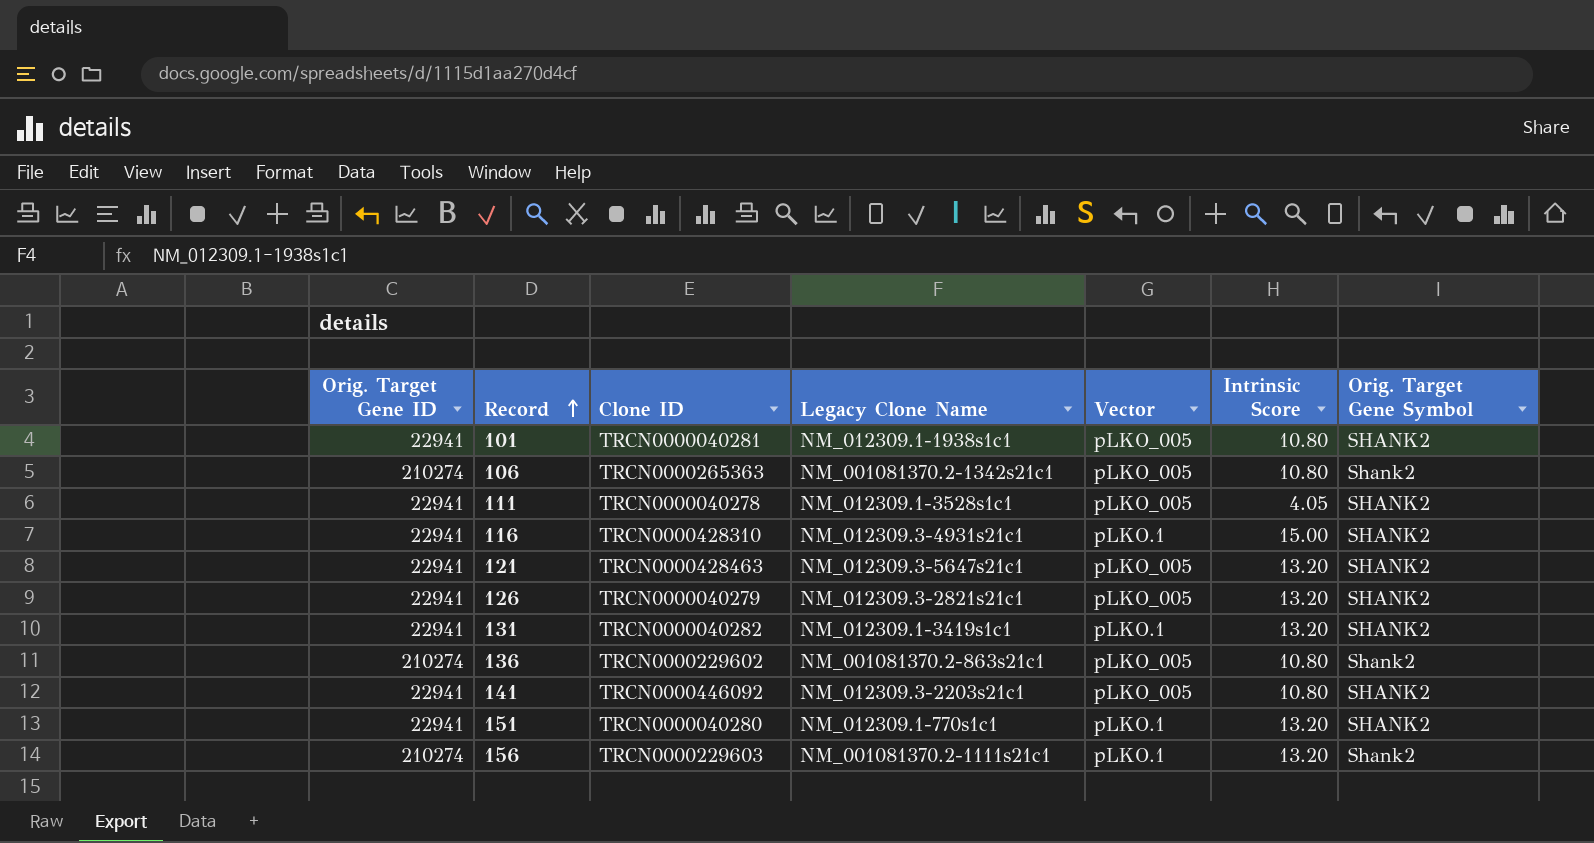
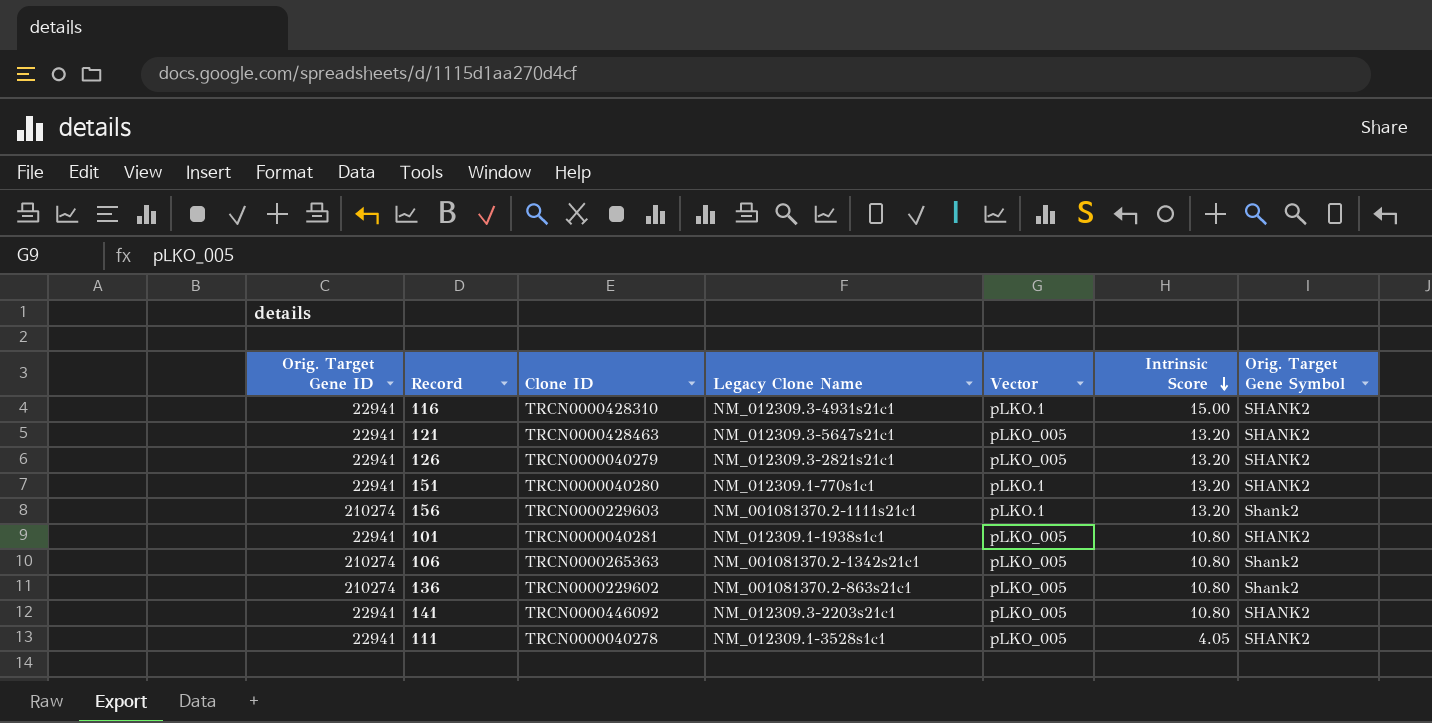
row order: Record ascending -> Intrinsic Score descending
row 131: 22941 | TRCN0000040282 | NM_012309.1-3419s1c1 | pLKO.1 | 13.20 | SHANK2 -> none

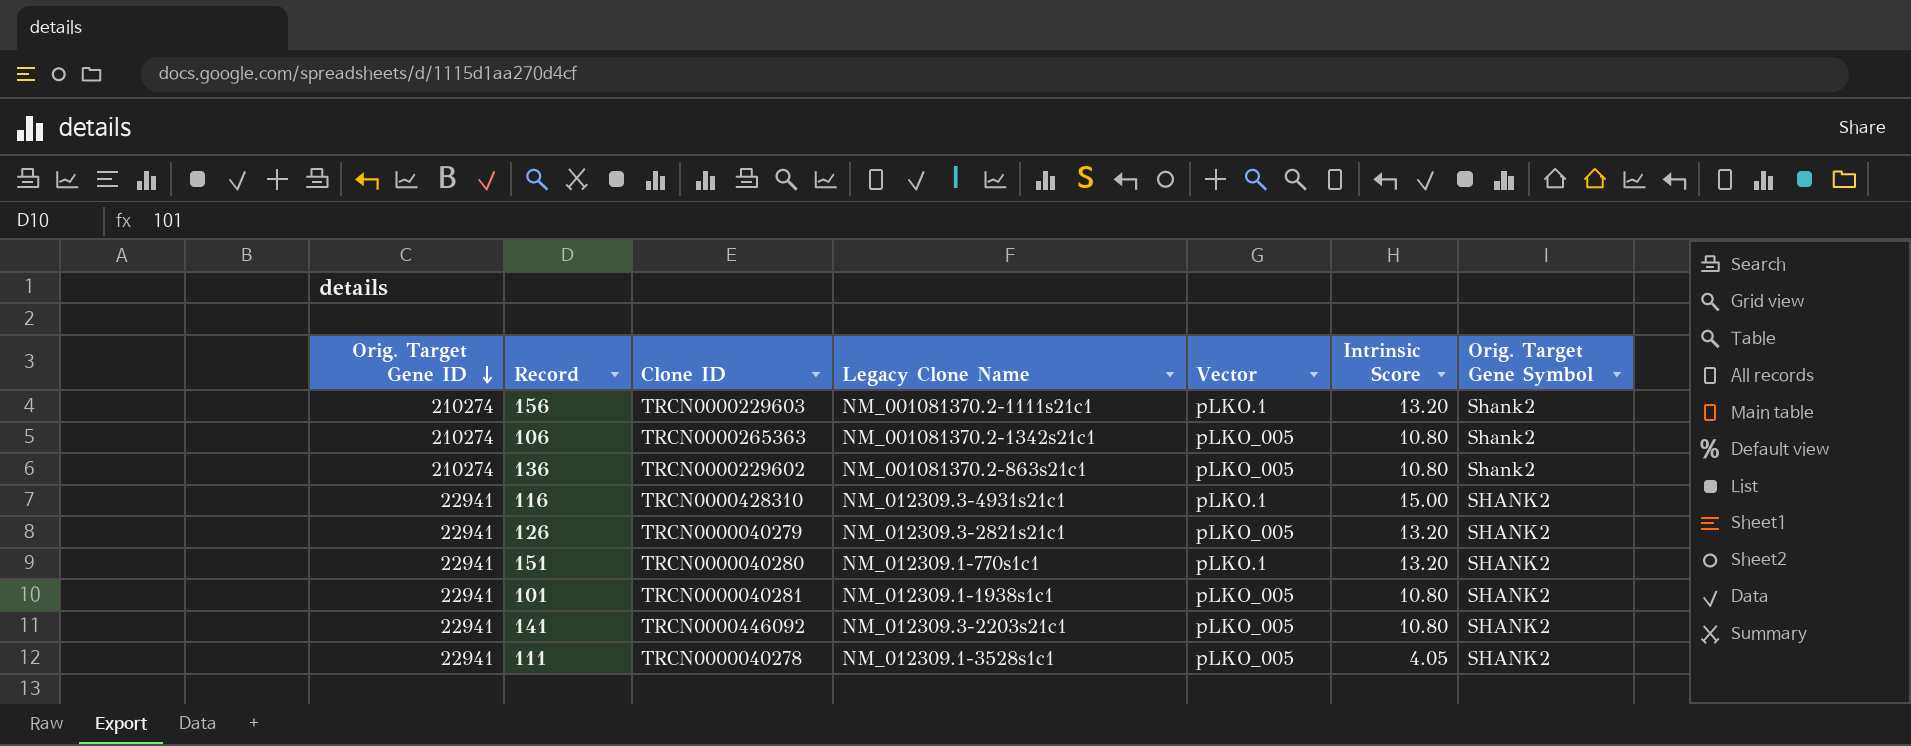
row order: Intrinsic Score descending -> Orig. Target Gene ID descending
row 121: 22941 | TRCN0000428463 | NM_012309.3-5647s21c1 | pLKO_005 | 13.20 | SHANK2 -> none

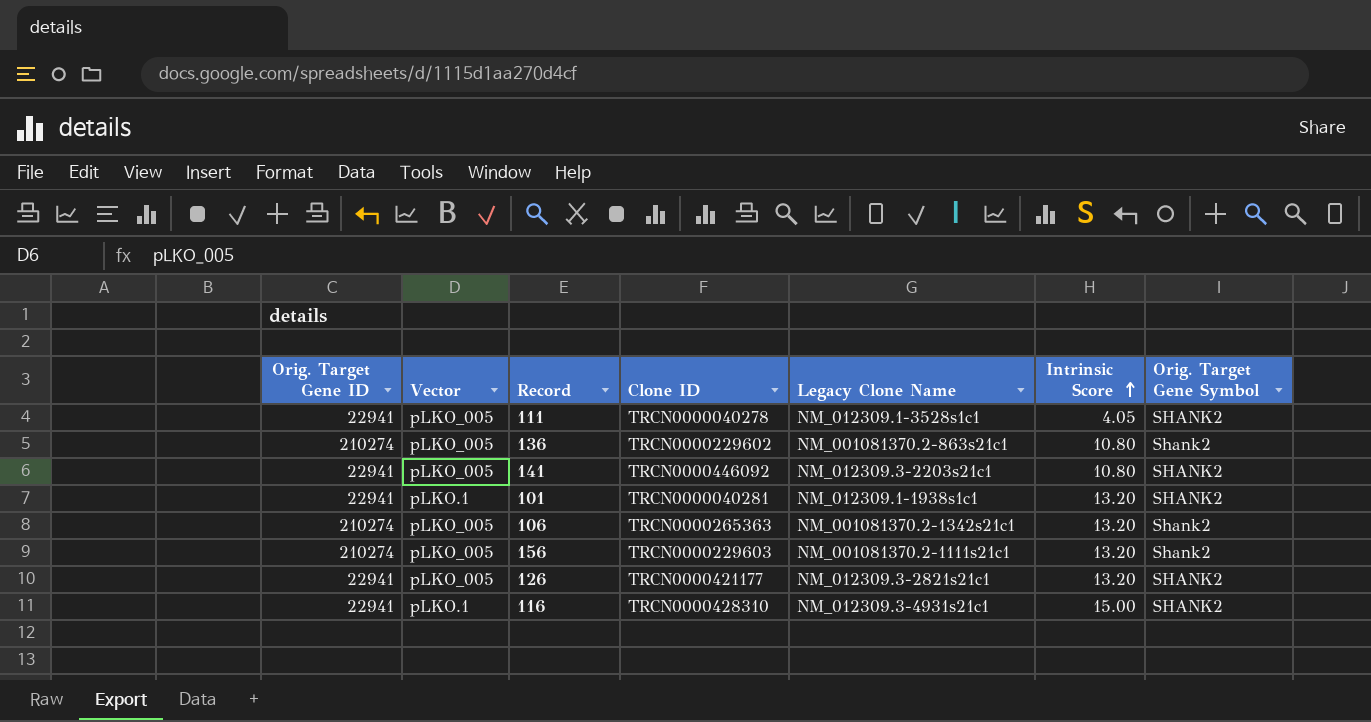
row order: Orig. Target Gene ID descending -> Intrinsic Score ascending
column Vector | position: 5 -> 2
row 151: 22941 | TRCN0000040280 | NM_012309.1-770s1c1 | pLKO.1 | 13.20 | SHANK2 -> none
101 | Vector: pLKO_005 -> pLKO.1
101 | Intrinsic Score: 10.80 -> 13.20
106 | Intrinsic Score: 10.80 -> 13.20
156 | Vector: pLKO.1 -> pLKO_005
126 | Clone ID: TRCN0000040279 -> TRCN0000421177

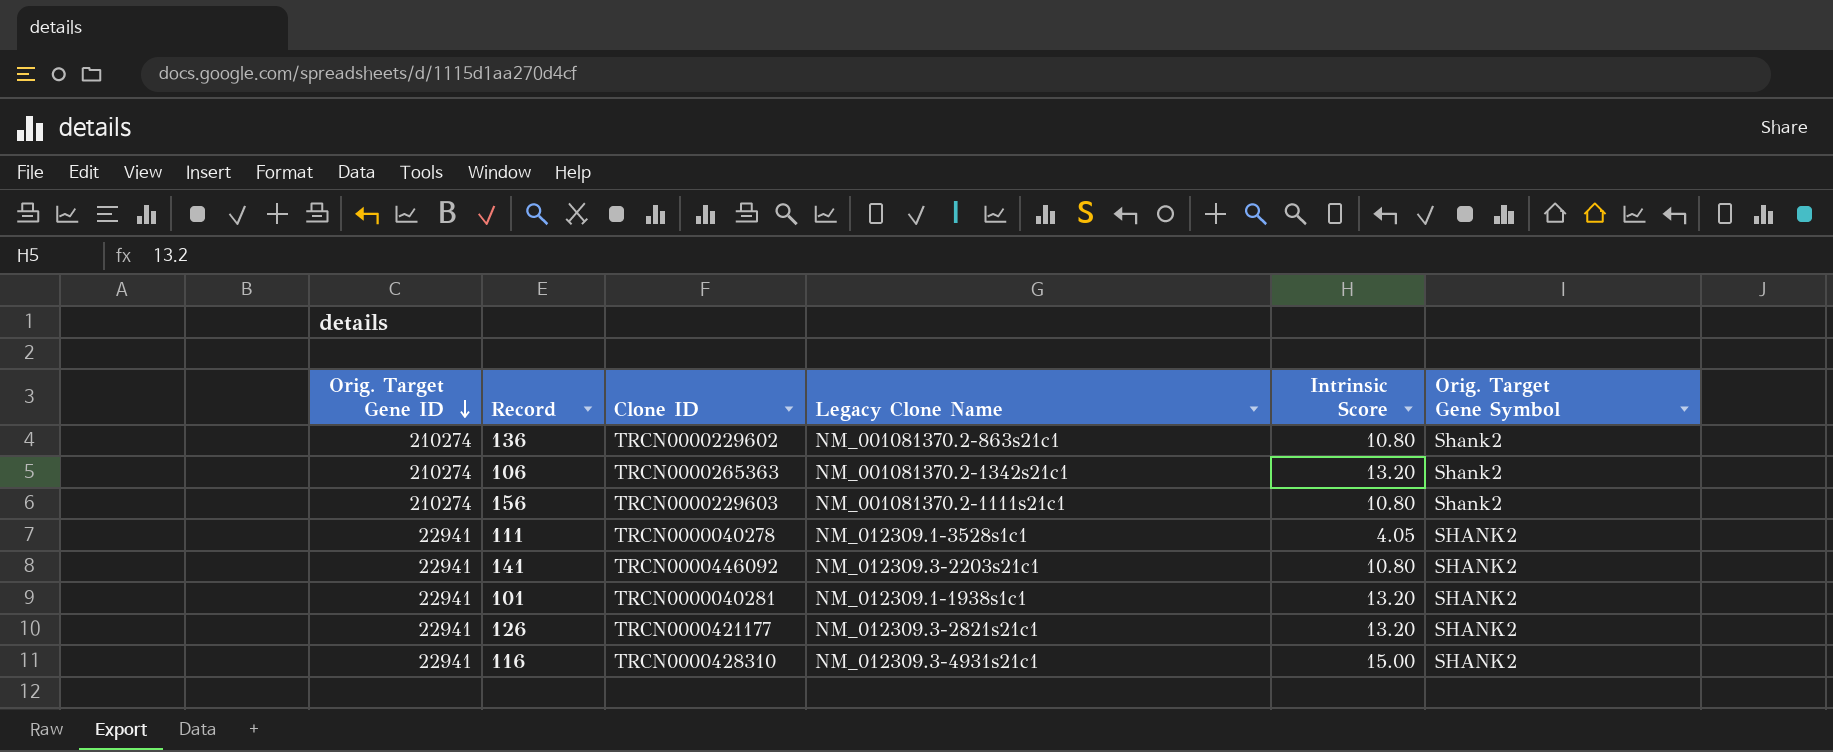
row order: Intrinsic Score ascending -> Orig. Target Gene ID descending
column Vector | position: 2 -> none
156 | Intrinsic Score: 13.20 -> 10.80

